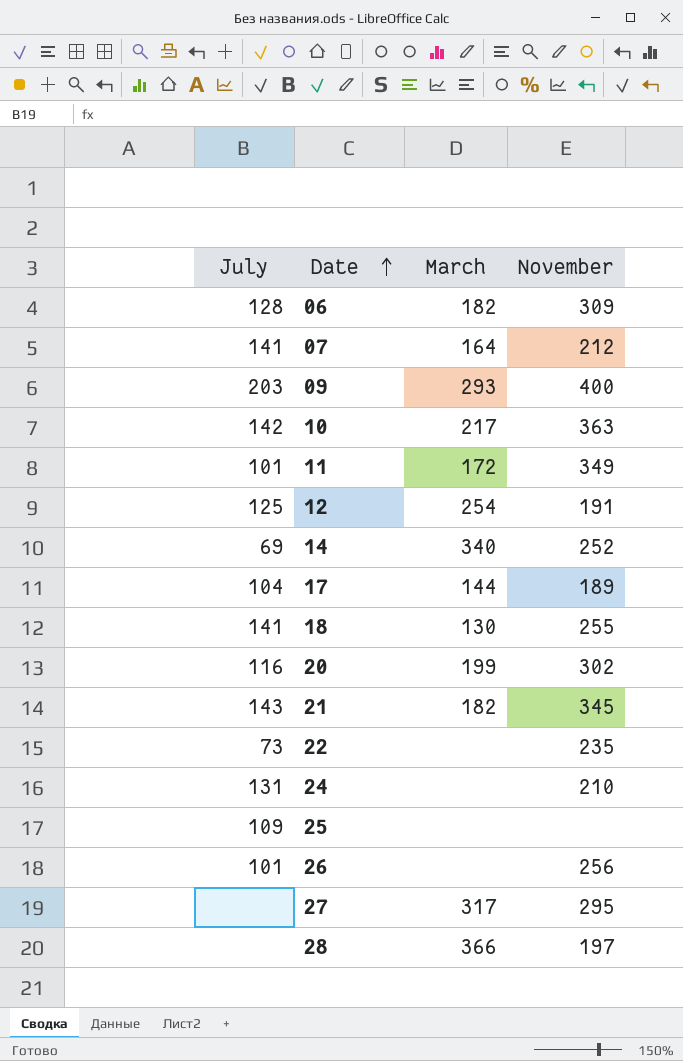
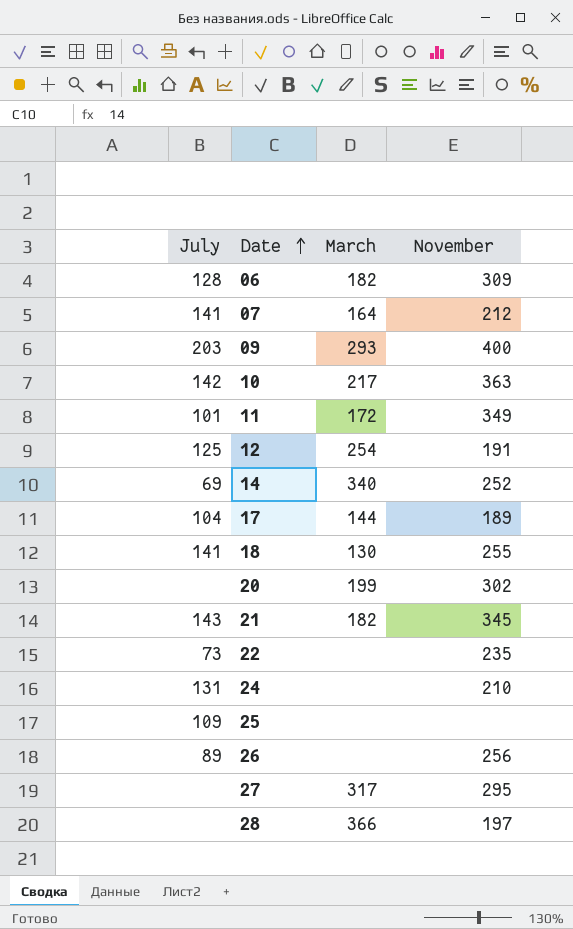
20 | July: 116 -> none
26 | July: 101 -> 89

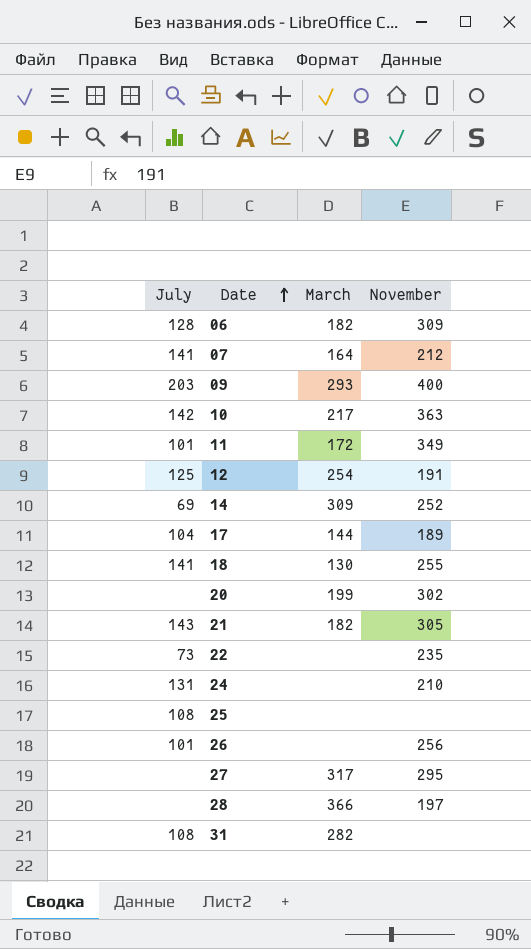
14 | March: 340 -> 309
21 | November: 345 -> 305
25 | July: 109 -> 108
26 | July: 89 -> 101
row 31: none -> 108 | 282 | none

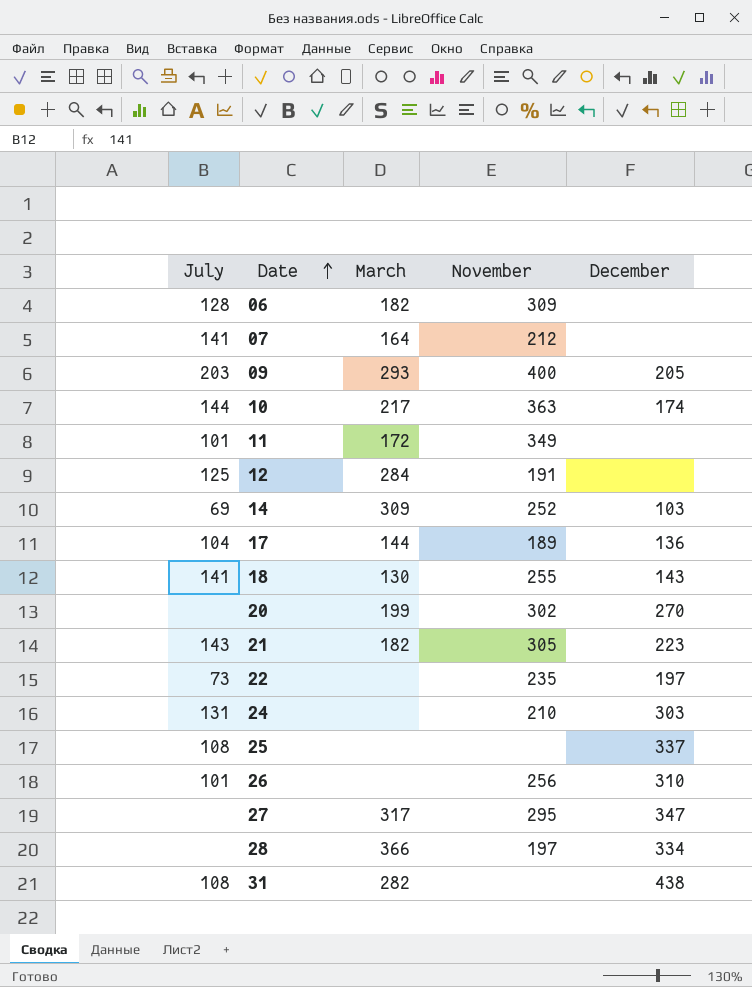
column December | position: none -> 5
10 | July: 142 -> 144
12 | March: 254 -> 284

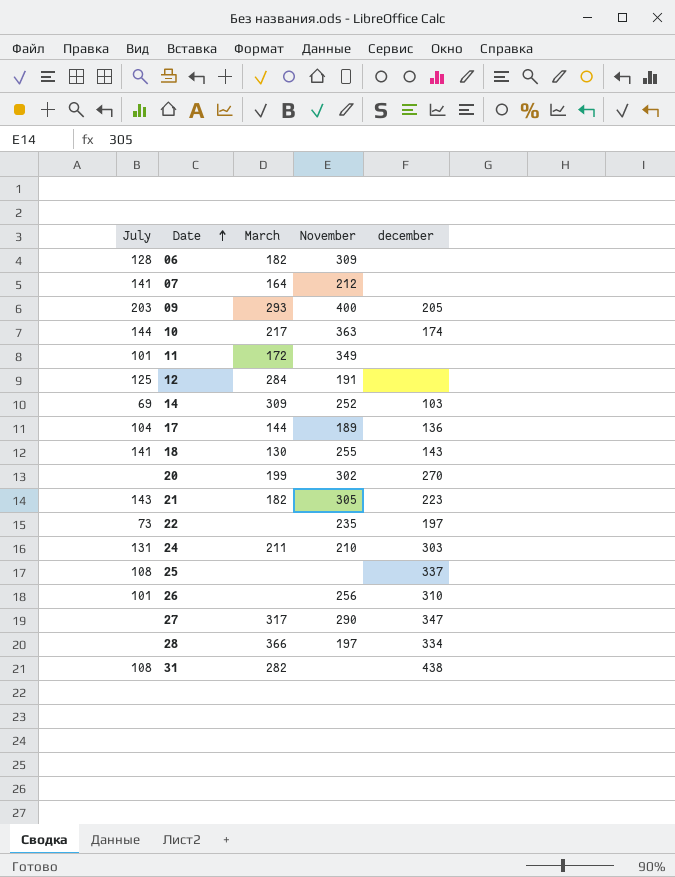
column name: December -> december
24 | March: none -> 211
27 | November: 295 -> 290

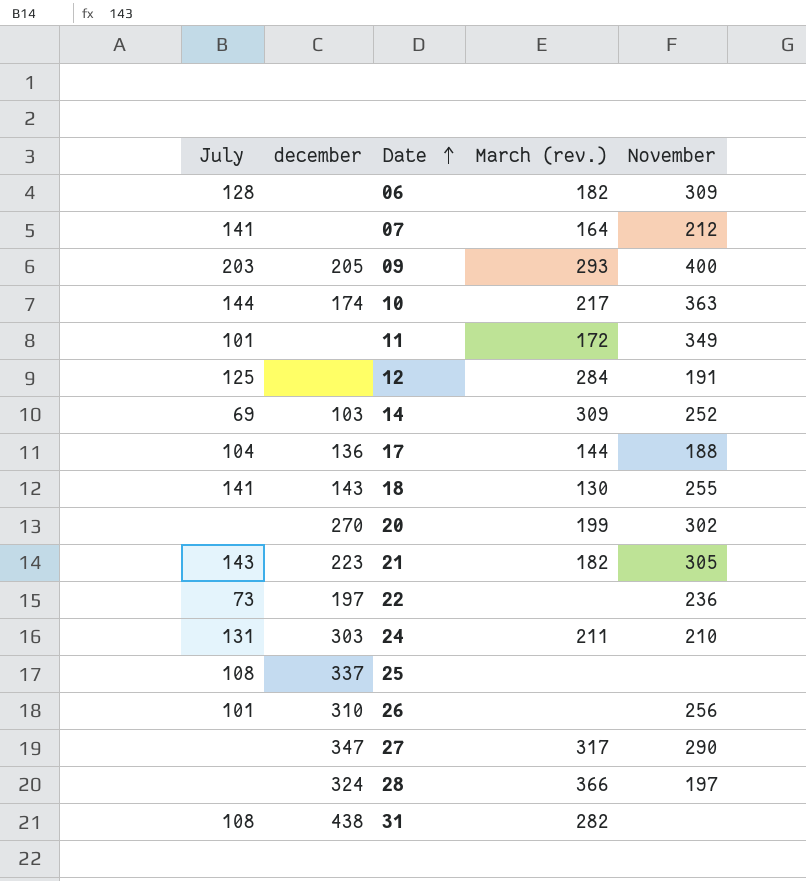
column december | position: 5 -> 2
column name: March -> March (rev.)
17 | November: 189 -> 188
22 | November: 235 -> 236
28 | december: 334 -> 324

